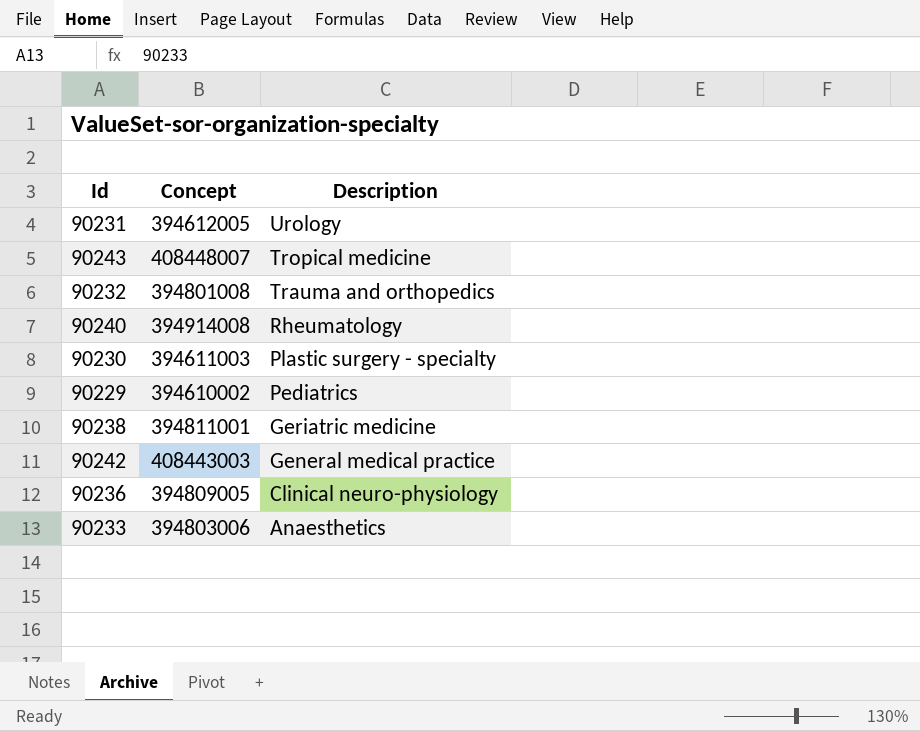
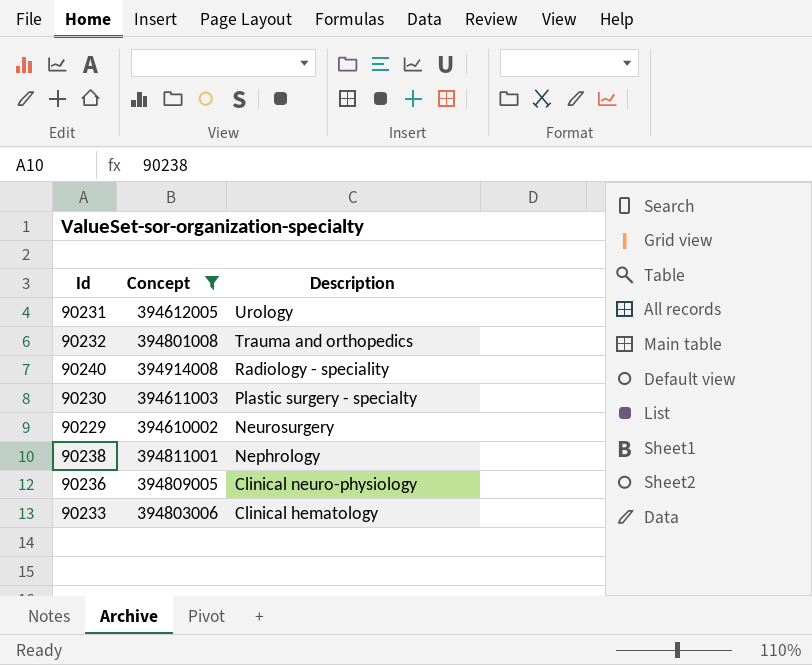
filter: none -> Concept <= 394914008
90240 | Description: Rheumatology -> Radiology - speciality
90229 | Description: Pediatrics -> Neurosurgery
90238 | Description: Geriatric medicine -> Nephrology
90233 | Description: Anaesthetics -> Clinical hematology

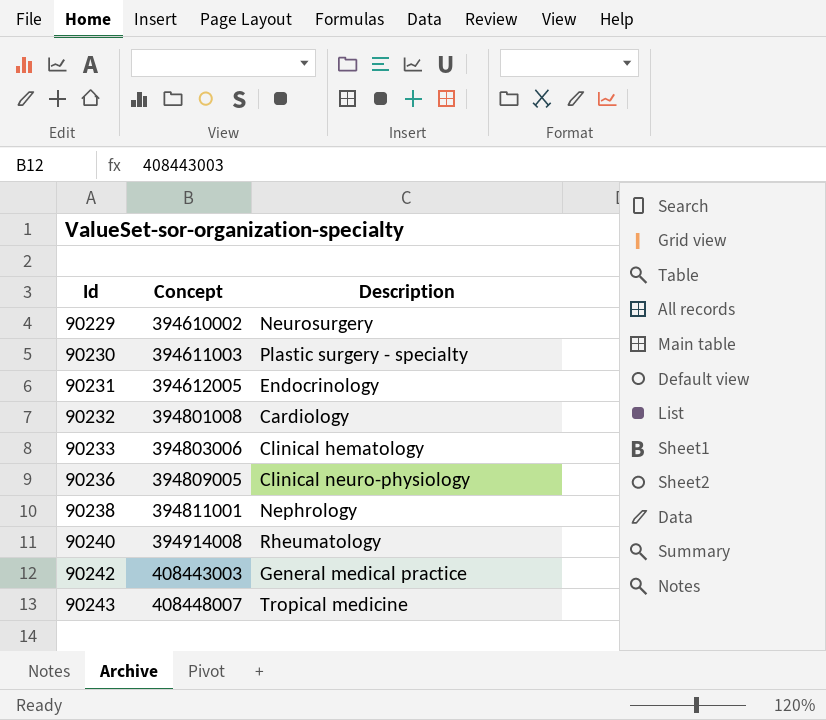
filter: Concept <= 394914008 -> none
row order: Description descending -> Id ascending
90231 | Description: Urology -> Endocrinology
90232 | Description: Trauma and orthopedics -> Cardiology
90240 | Description: Radiology - speciality -> Rheumatology

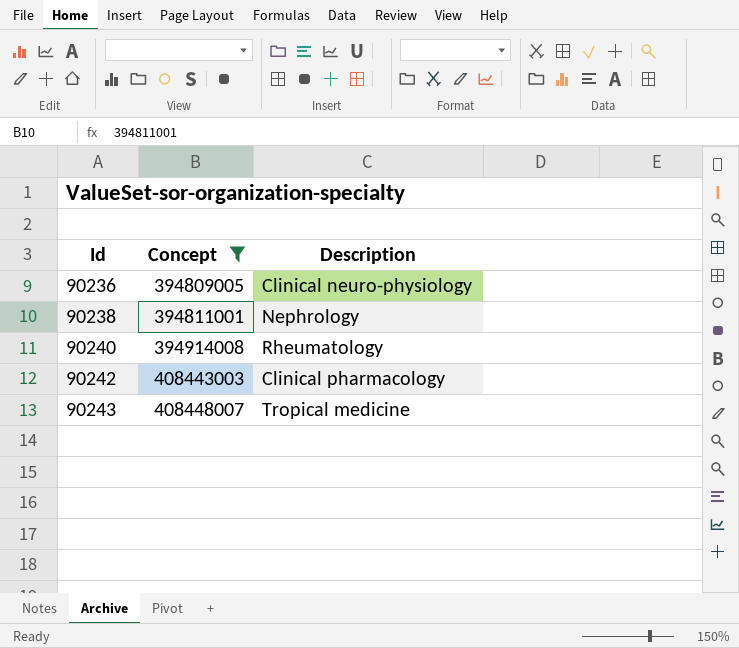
filter: none -> Concept >= 394809005
90242 | Description: General medical practice -> Clinical pharmacology

